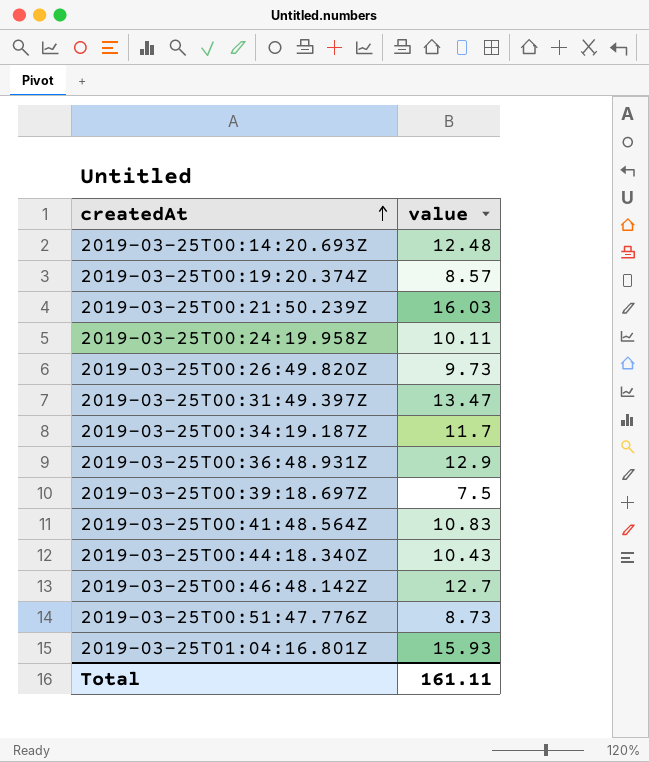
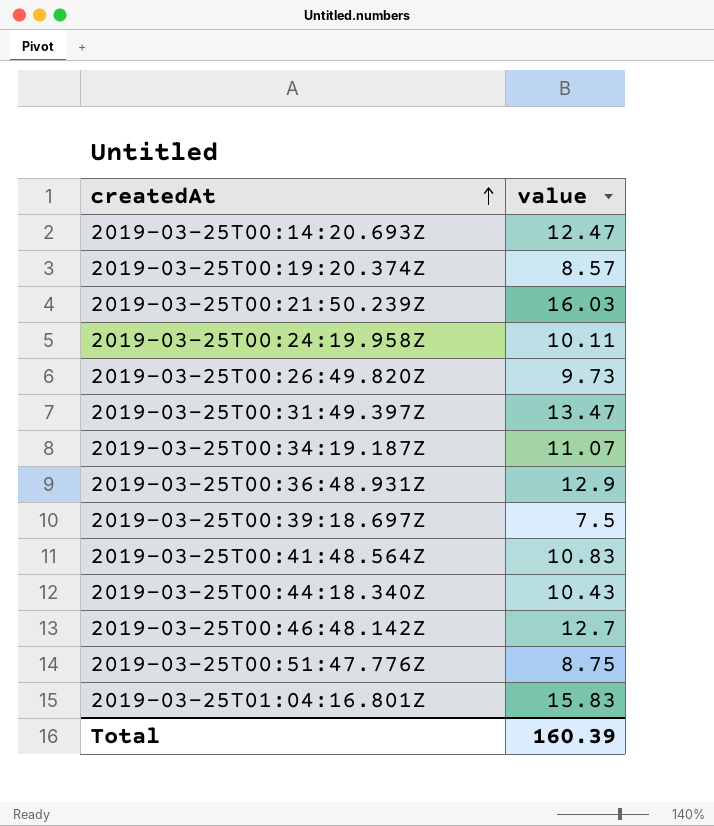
2019-03-25T00:14:20.693Z | value: 12.48 -> 12.47
2019-03-25T00:34:19.187Z | value: 11.7 -> 11.07
2019-03-25T00:51:47.776Z | value: 8.73 -> 8.75
2019-03-25T01:04:16.801Z | value: 15.93 -> 15.83
Total | value: 161.11 -> 160.39

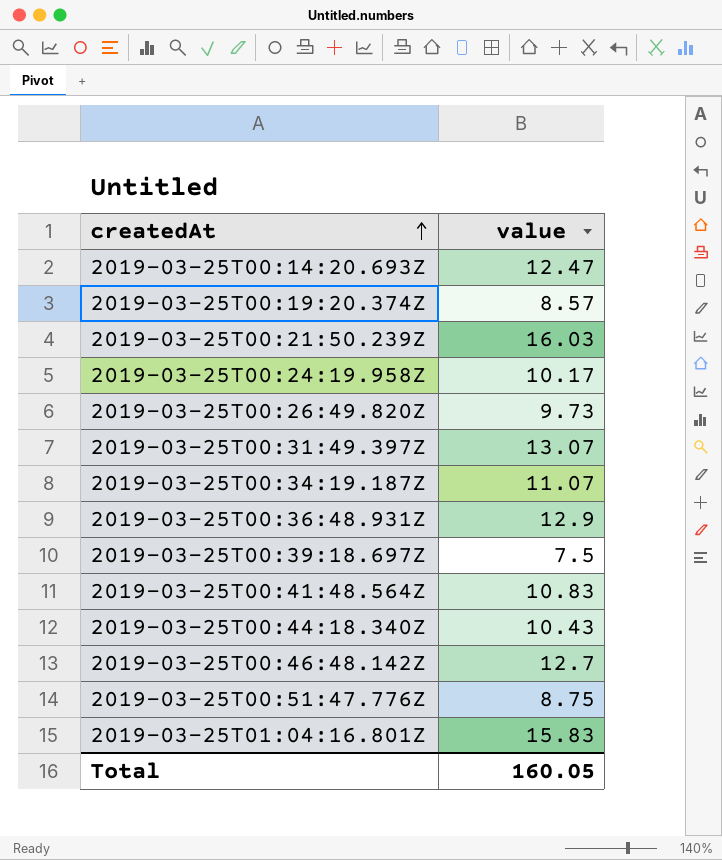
2019-03-25T00:24:19.958Z | value: 10.11 -> 10.17
2019-03-25T00:31:49.397Z | value: 13.47 -> 13.07
Total | value: 160.39 -> 160.05

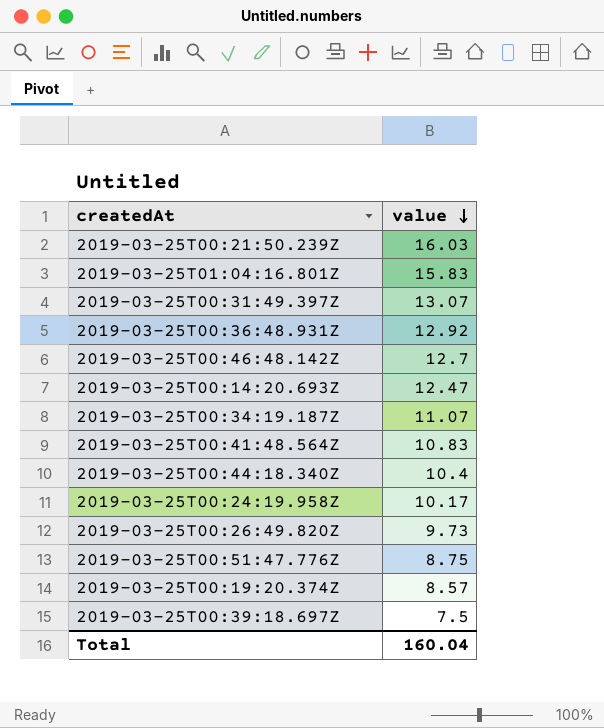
row order: createdAt ascending -> value descending
2019-03-25T00:36:48.931Z | value: 12.9 -> 12.92
2019-03-25T00:44:18.340Z | value: 10.43 -> 10.4
Total | value: 160.05 -> 160.04

